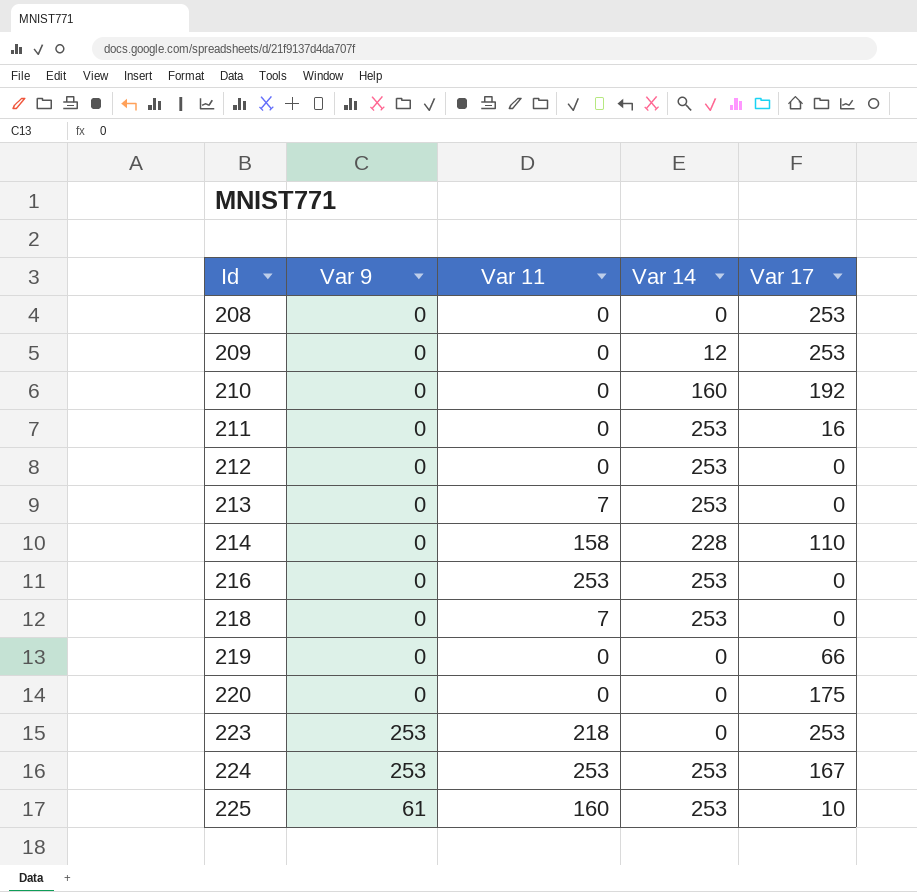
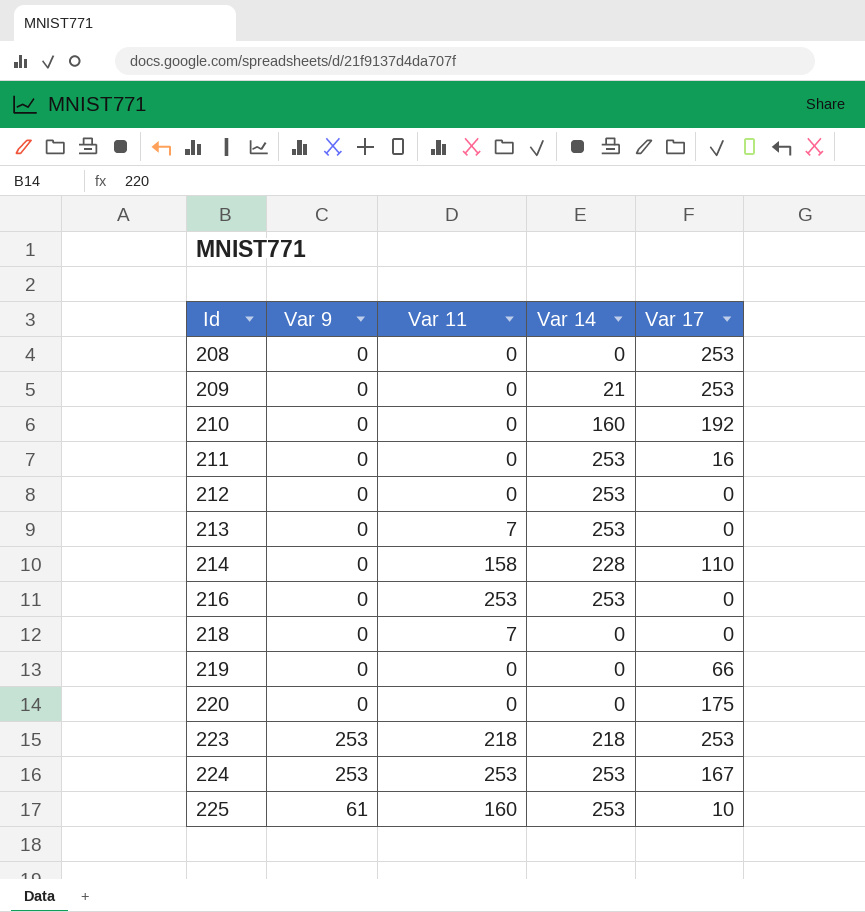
209 | Var 14: 12 -> 21
218 | Var 14: 253 -> 0
223 | Var 14: 0 -> 218

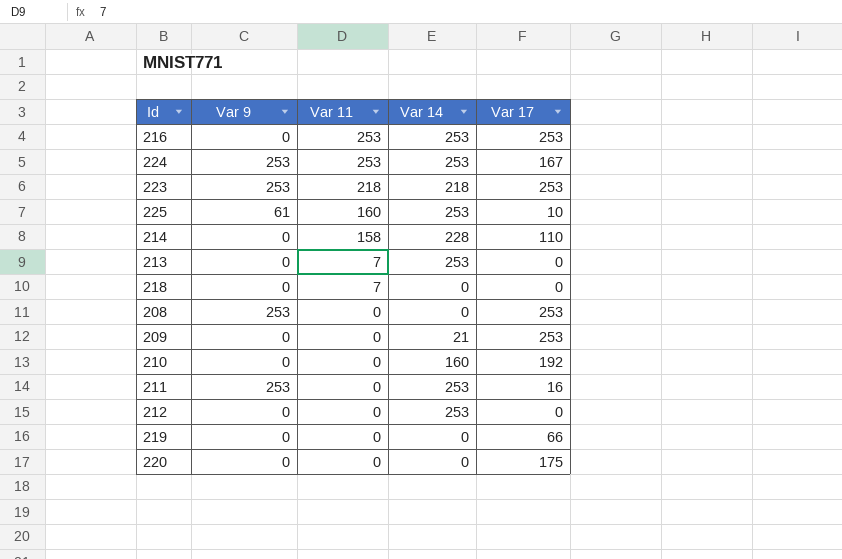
row order: Id ascending -> Var 11 descending
216 | Var 17: 0 -> 253
208 | Var 9: 0 -> 253
211 | Var 9: 0 -> 253

